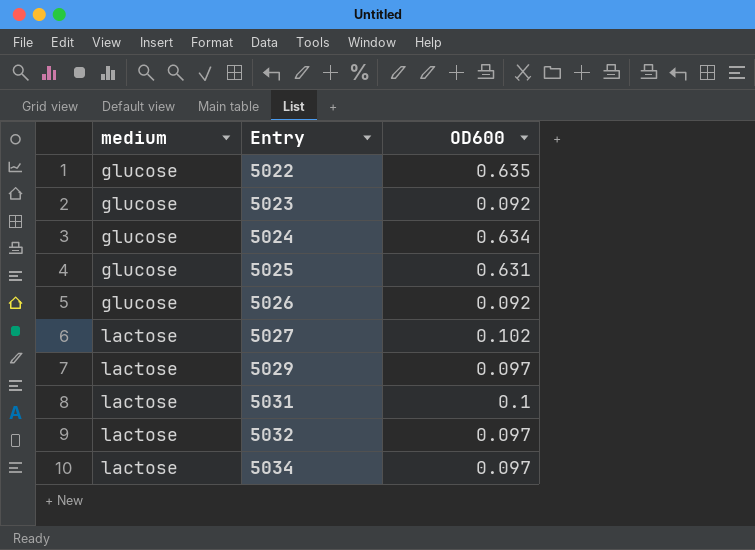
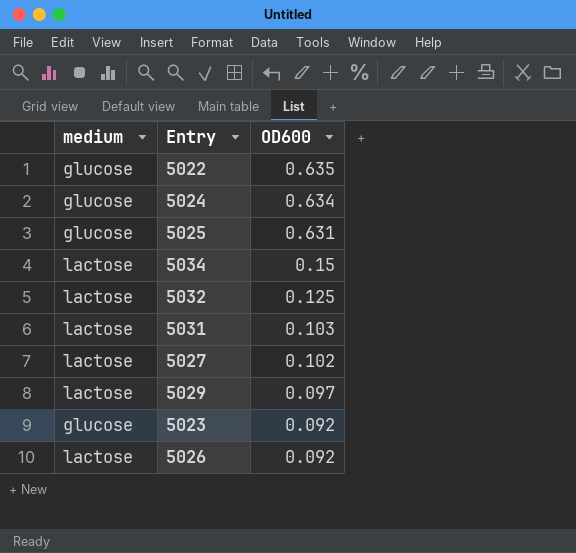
row order: medium ascending -> OD600 descending
5034 | OD600: 0.097 -> 0.15
5032 | OD600: 0.097 -> 0.125
5031 | OD600: 0.1 -> 0.103
5026 | medium: glucose -> lactose

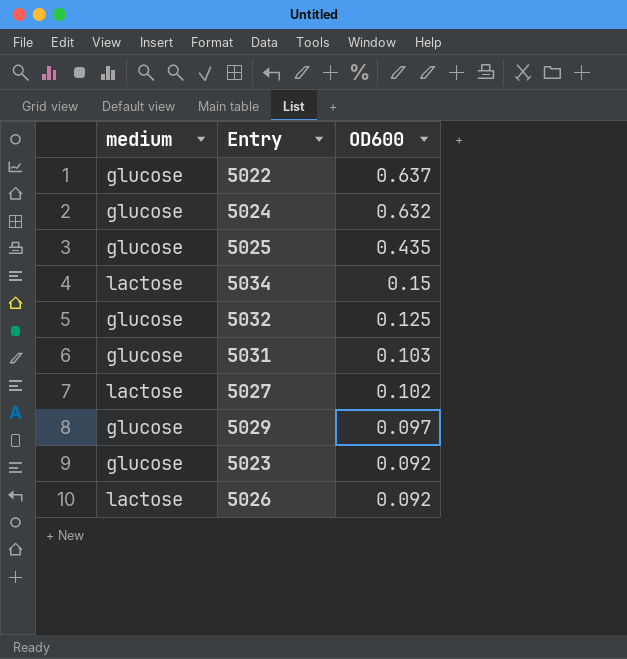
5022 | OD600: 0.635 -> 0.637
5024 | OD600: 0.634 -> 0.632
5025 | OD600: 0.631 -> 0.435
5032 | medium: lactose -> glucose
5031 | medium: lactose -> glucose
5029 | medium: lactose -> glucose

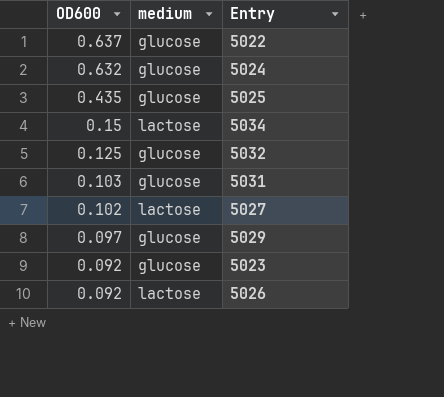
column OD600 | position: 3 -> 1

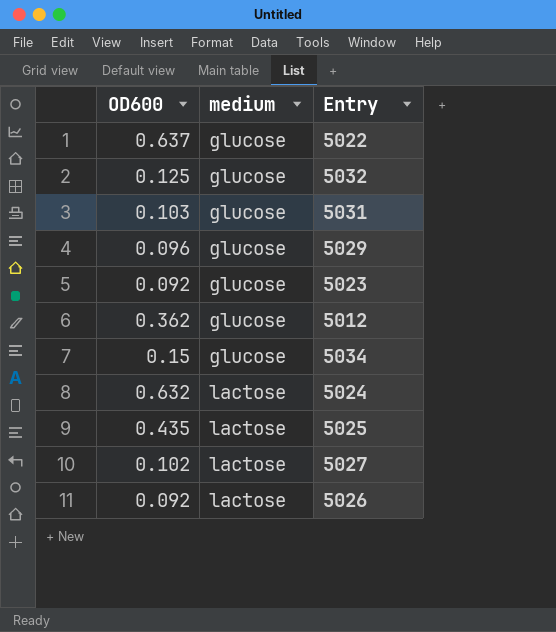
row order: OD600 descending -> medium ascending
5029 | OD600: 0.097 -> 0.096
row 5012: none -> 0.362 | glucose
5034 | medium: lactose -> glucose
5024 | medium: glucose -> lactose
5025 | medium: glucose -> lactose

